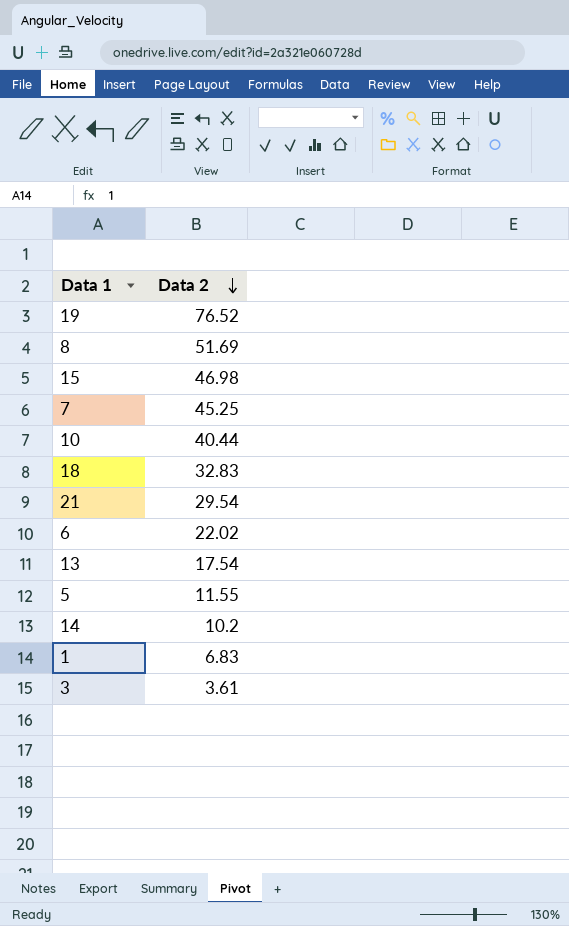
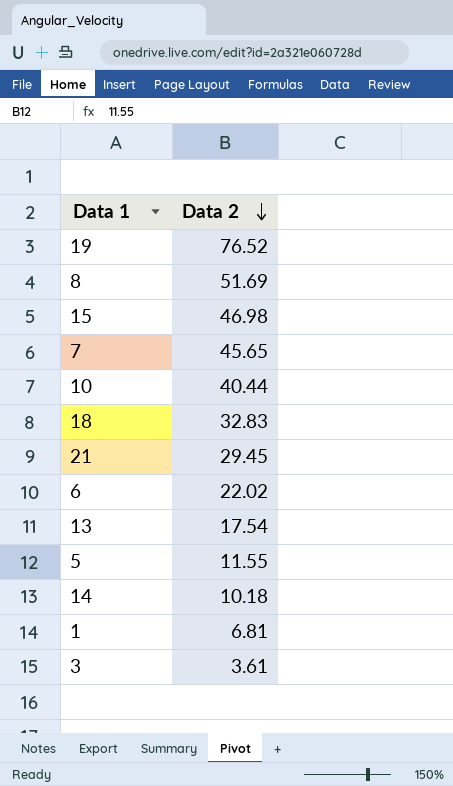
7 | Data 2: 45.25 -> 45.65
21 | Data 2: 29.54 -> 29.45
14 | Data 2: 10.2 -> 10.18
1 | Data 2: 6.83 -> 6.81

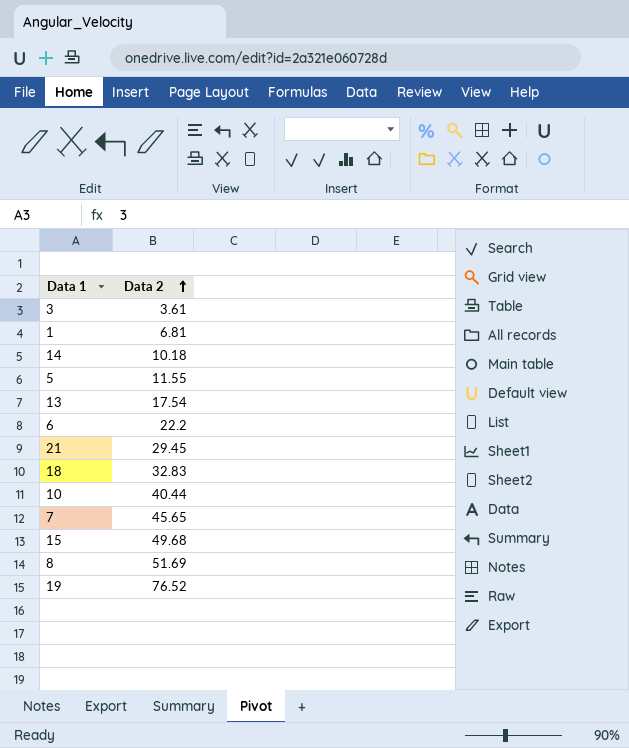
row order: Data 2 descending -> Data 2 ascending
6 | Data 2: 22.02 -> 22.2
15 | Data 2: 46.98 -> 49.68

